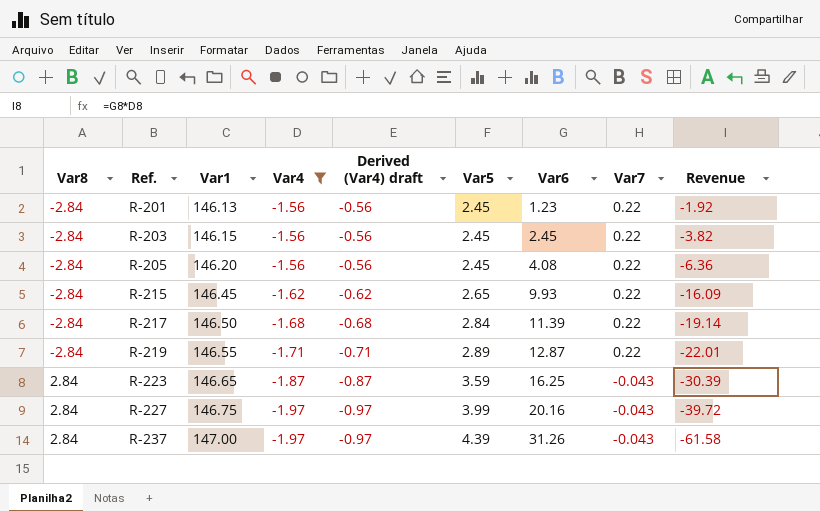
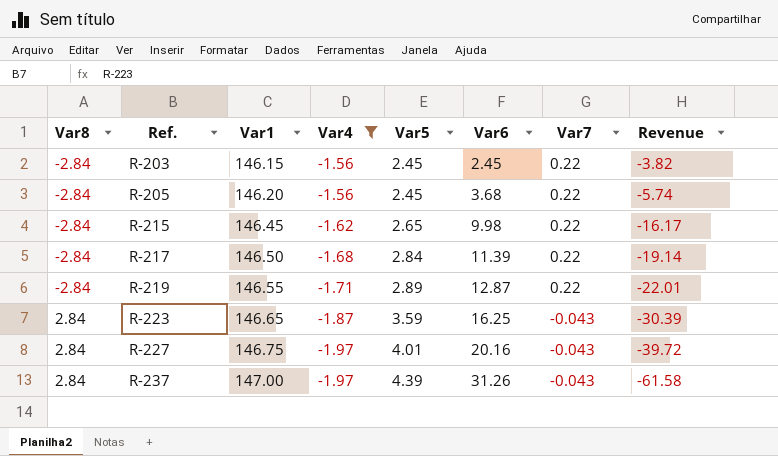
column Derived (Var4) draft | formula: [Var4] + 1 -> none
row R-201: -2.84 | 146.13 | -1.56 | -0.56 | 2.45 | 1.23 | 0.22 | -1.92 -> none
R-205 | Var6: 4.08 -> 3.68
R-205 | Revenue: -6.36 -> -5.74
R-215 | Var6: 9.93 -> 9.98
R-215 | Revenue: -16.09 -> -16.17
R-227 | Var5: 3.99 -> 4.01

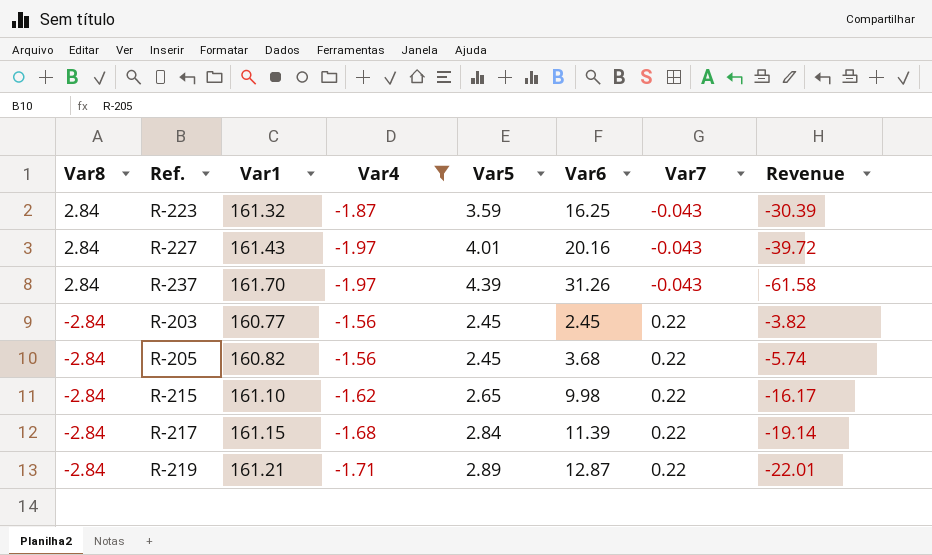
row order: Var8 ascending -> Var8 descending
R-223 | Var1: 146.65 -> 161.32
R-227 | Var1: 146.75 -> 161.43
R-237 | Var1: 147.00 -> 161.70
R-203 | Var1: 146.15 -> 160.77
R-205 | Var1: 146.20 -> 160.82
R-215 | Var1: 146.45 -> 161.10
R-217 | Var1: 146.50 -> 161.15
R-219 | Var1: 146.55 -> 161.21

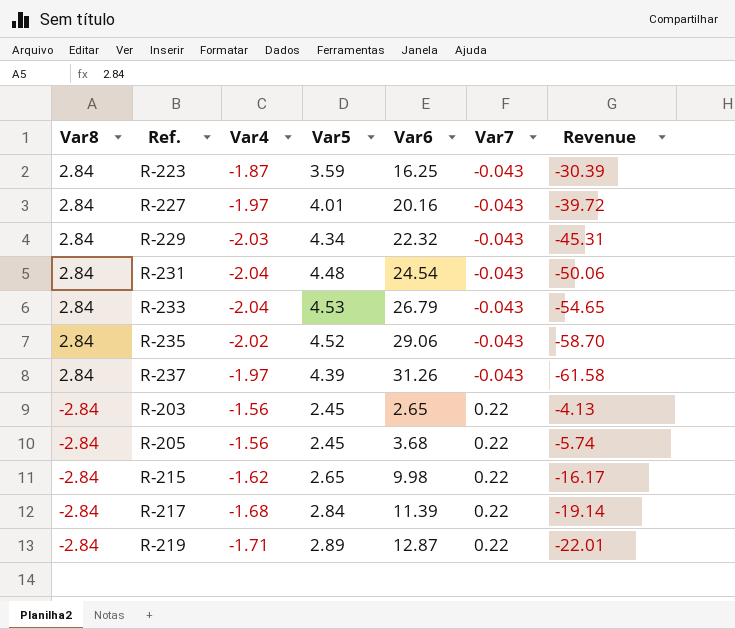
filter: Var4 >= -1.97 -> none
column Var1 | position: 3 -> none
R-203 | Var6: 2.45 -> 2.65
R-203 | Revenue: -3.82 -> -4.13

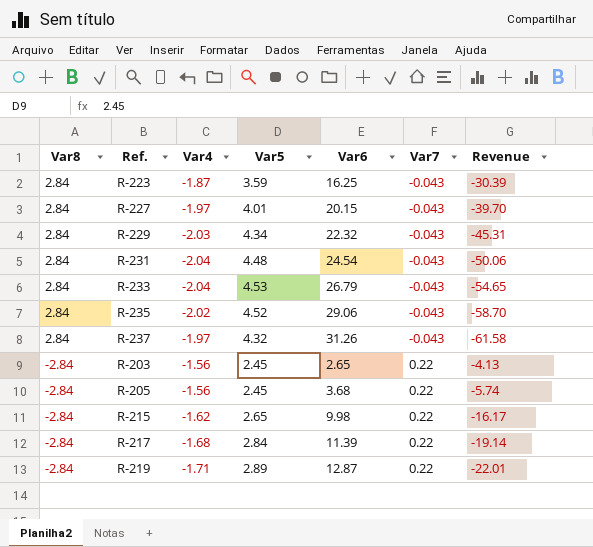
R-227 | Var6: 20.16 -> 20.15
R-227 | Revenue: -39.72 -> -39.70
R-237 | Var5: 4.39 -> 4.32

